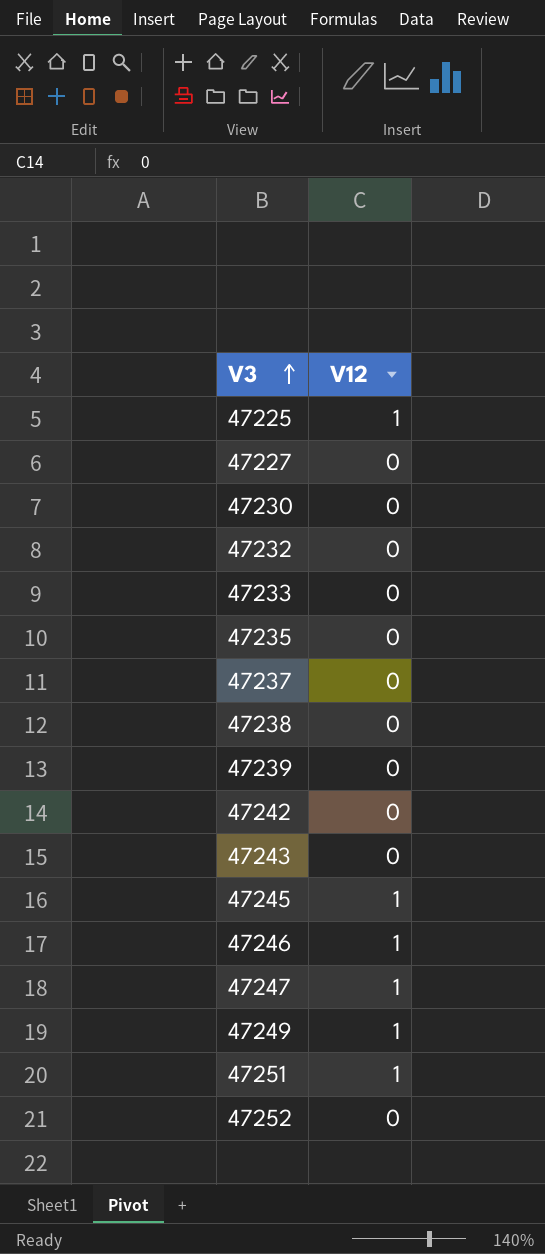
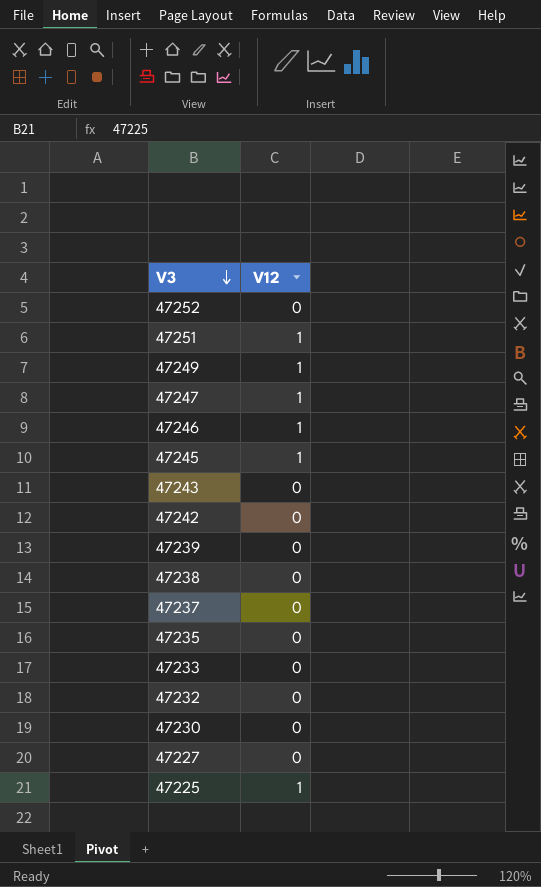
row order: V3 ascending -> V3 descending

